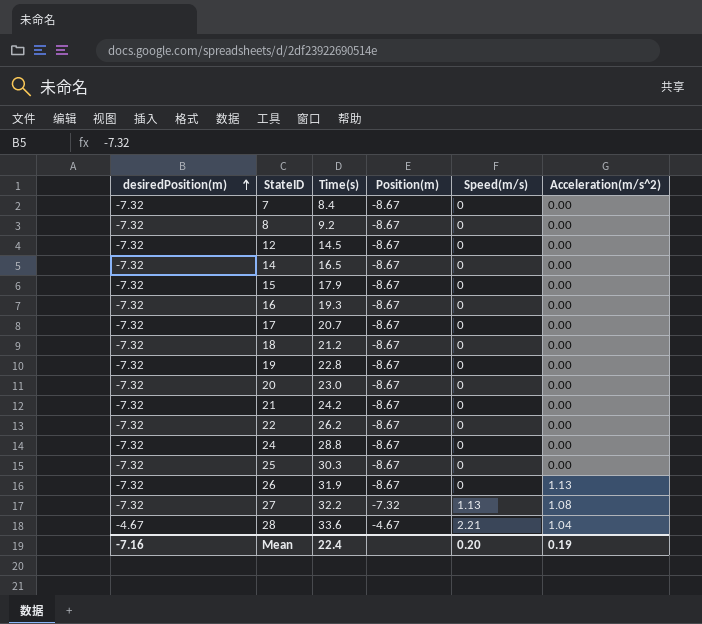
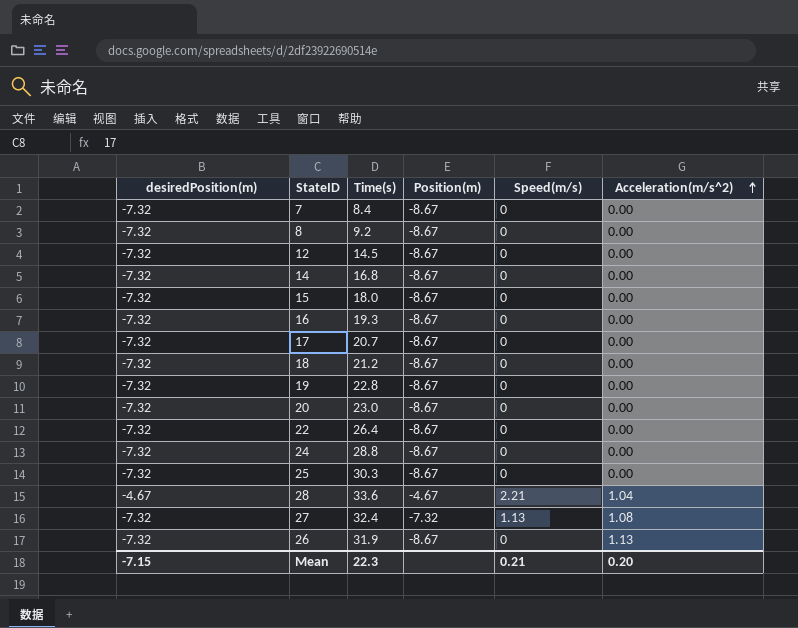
row order: desiredPosition(m) ascending -> Acceleration(m/s^2) ascending
row 21: -7.32 | 24.2 | -8.67 | 0 | 0.00 -> none
14 | Time(s): 16.5 -> 16.8
15 | Time(s): 17.9 -> 18.0
22 | Time(s): 26.2 -> 26.4
27 | Time(s): 32.2 -> 32.4
Mean | desiredPosition(m): -7.16 -> -7.15
Mean | Time(s): 22.4 -> 22.3
Mean | Speed(m/s): 0.20 -> 0.21
Mean | Acceleration(m/s^2): 0.19 -> 0.20

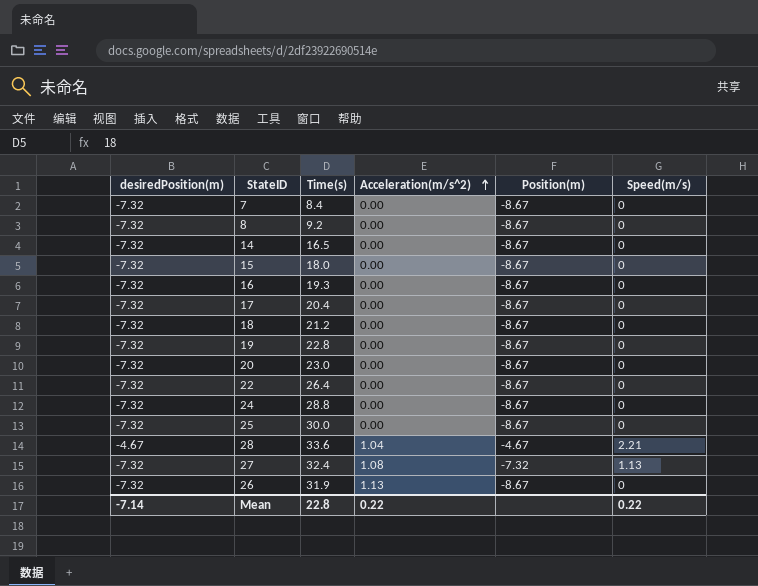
column Acceleration(m/s^2) | position: 6 -> 4
row 12: -7.32 | 14.5 | -8.67 | 0 | 0.00 -> none
14 | Time(s): 16.8 -> 16.5
17 | Time(s): 20.7 -> 20.4
25 | Time(s): 30.3 -> 30.0
Mean | desiredPosition(m): -7.15 -> -7.14
Mean | Time(s): 22.3 -> 22.8
Mean | Acceleration(m/s^2): 0.20 -> 0.22
Mean | Speed(m/s): 0.21 -> 0.22

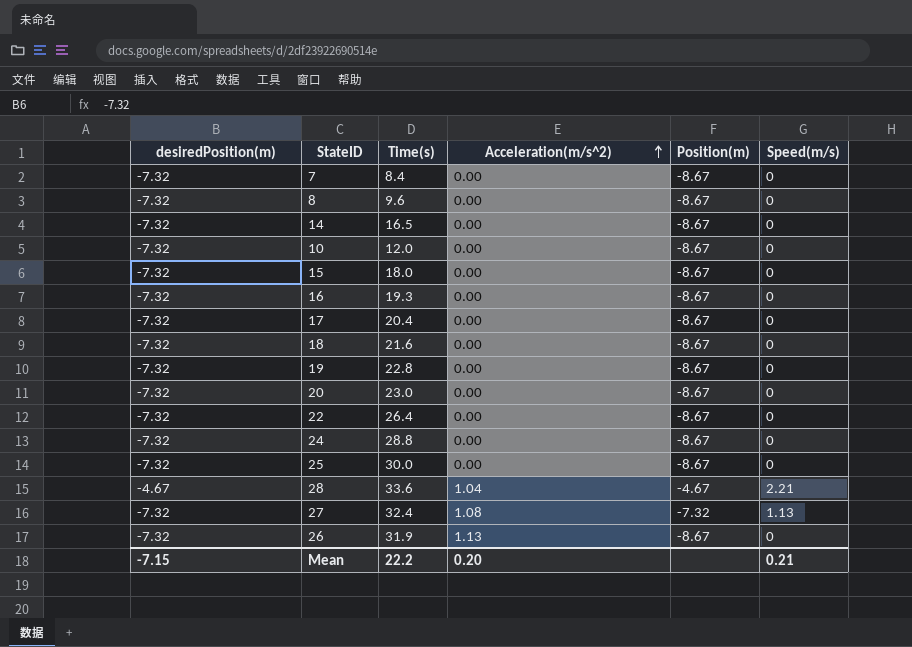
8 | Time(s): 9.2 -> 9.6
row 10: none -> -7.32 | 12.0 | 0.00 | -8.67 | 0
18 | Time(s): 21.2 -> 21.6
Mean | desiredPosition(m): -7.14 -> -7.15
Mean | Time(s): 22.8 -> 22.2
Mean | Acceleration(m/s^2): 0.22 -> 0.20
Mean | Speed(m/s): 0.22 -> 0.21

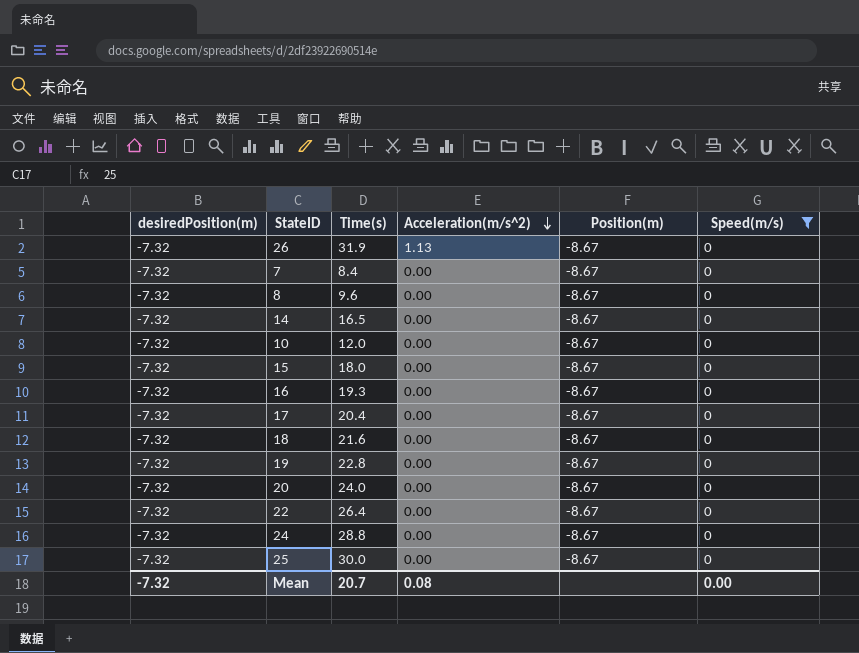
filter: none -> Speed(m/s) = 0
row order: Acceleration(m/s^2) ascending -> Acceleration(m/s^2) descending
20 | Time(s): 23.0 -> 24.0
Mean | desiredPosition(m): -7.15 -> -7.32
Mean | Time(s): 22.2 -> 20.7
Mean | Acceleration(m/s^2): 0.20 -> 0.08
Mean | Speed(m/s): 0.21 -> 0.00

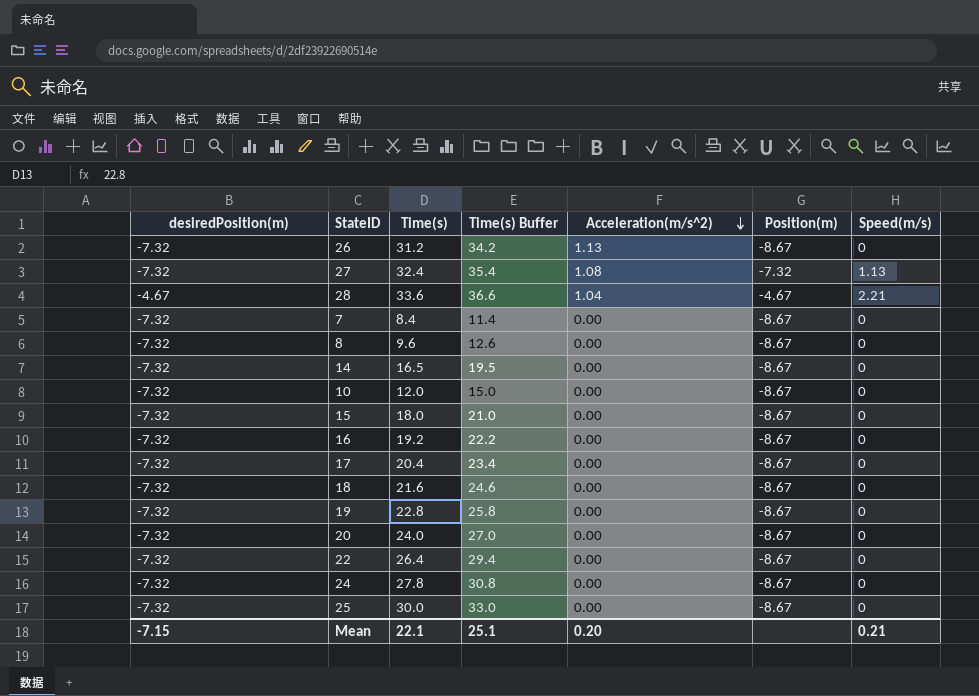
filter: Speed(m/s) = 0 -> none
column Time(s) Buffer | formula: none -> [Time(s)] + 3
26 | Time(s): 31.9 -> 31.2
16 | Time(s): 19.3 -> 19.2
24 | Time(s): 28.8 -> 27.8
Mean | desiredPosition(m): -7.32 -> -7.15
Mean | Time(s): 20.7 -> 22.1
Mean | Acceleration(m/s^2): 0.08 -> 0.20
Mean | Speed(m/s): 0.00 -> 0.21

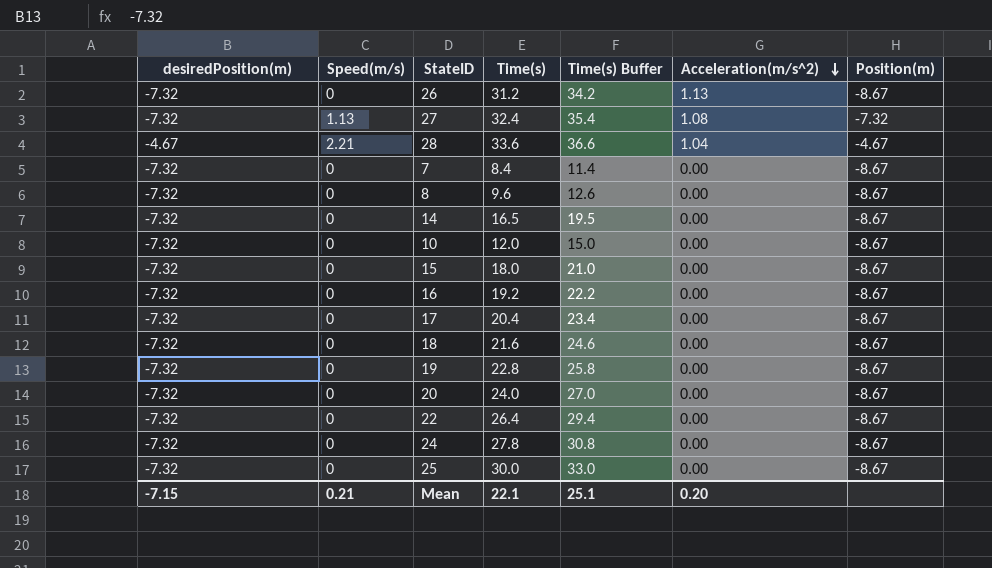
column Speed(m/s) | position: 7 -> 2

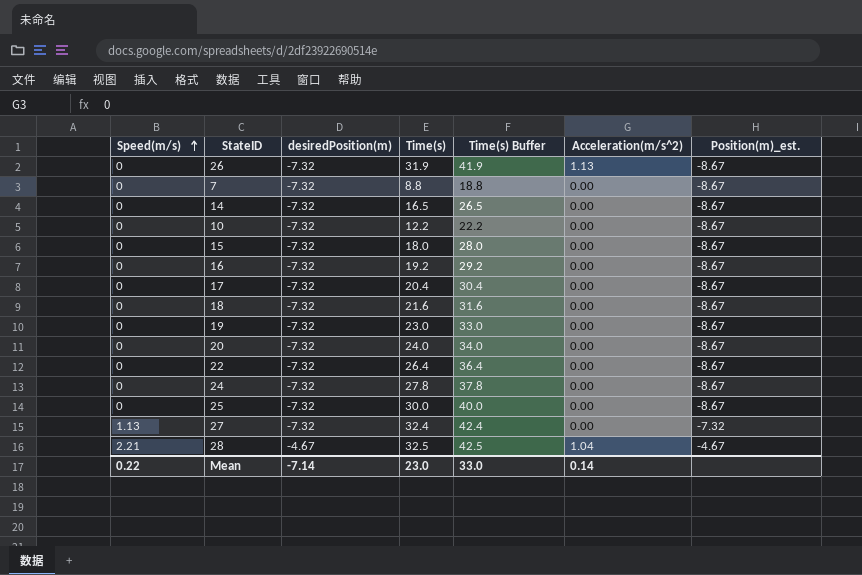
row order: Acceleration(m/s^2) descending -> Speed(m/s) ascending
column desiredPosition(m) | position: 1 -> 3
column Time(s) Buffer | formula: [Time(s)] + 3 -> [Time(s)] + 10
column name: Position(m) -> Position(m)_est.
row 8: -7.32 | 0 | 9.6 | 12.6 | 0.00 | -8.67 -> none
26 | Time(s): 31.2 -> 31.9
7 | Time(s): 8.4 -> 8.8
10 | Time(s): 12.0 -> 12.2
19 | Time(s): 22.8 -> 23.0
27 | Acceleration(m/s^2): 1.08 -> 0.00
28 | Time(s): 33.6 -> 32.5
Mean | Speed(m/s): 0.21 -> 0.22
Mean | desiredPosition(m): -7.15 -> -7.14
Mean | Time(s): 22.1 -> 23.0
Mean | Time(s) Buffer: 25.1 -> 33.0
Mean | Acceleration(m/s^2): 0.20 -> 0.14

